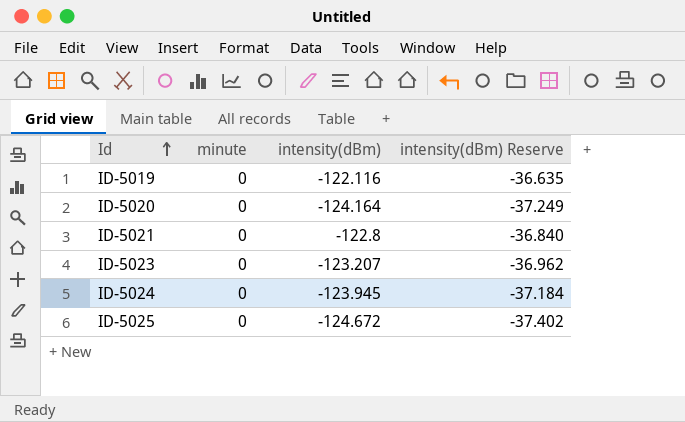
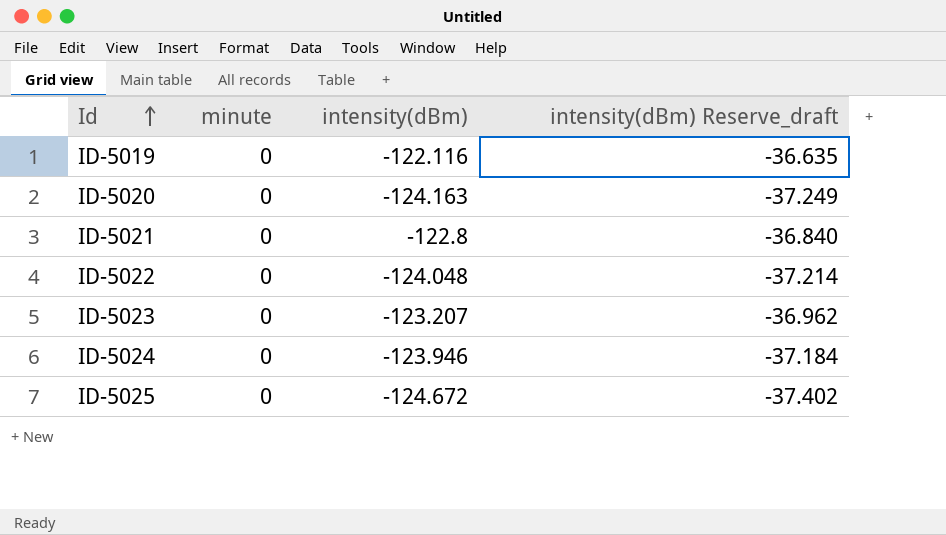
column name: intensity(dBm) Reserve -> intensity(dBm) Reserve_draft
ID-5020 | intensity(dBm): -124.164 -> -124.163
row ID-5022: none -> 0 | -124.048 | -37.214
ID-5024 | intensity(dBm): -123.945 -> -123.946

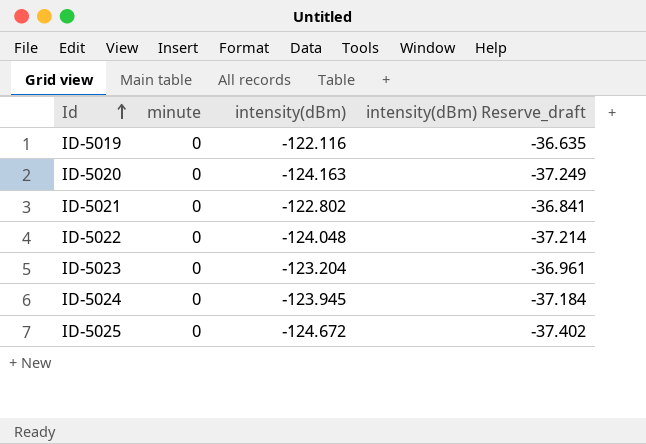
ID-5021 | intensity(dBm): -122.8 -> -122.802
ID-5021 | intensity(dBm) Reserve_draft: -36.840 -> -36.841
ID-5023 | intensity(dBm): -123.207 -> -123.204
ID-5023 | intensity(dBm) Reserve_draft: -36.962 -> -36.961
ID-5024 | intensity(dBm): -123.946 -> -123.945

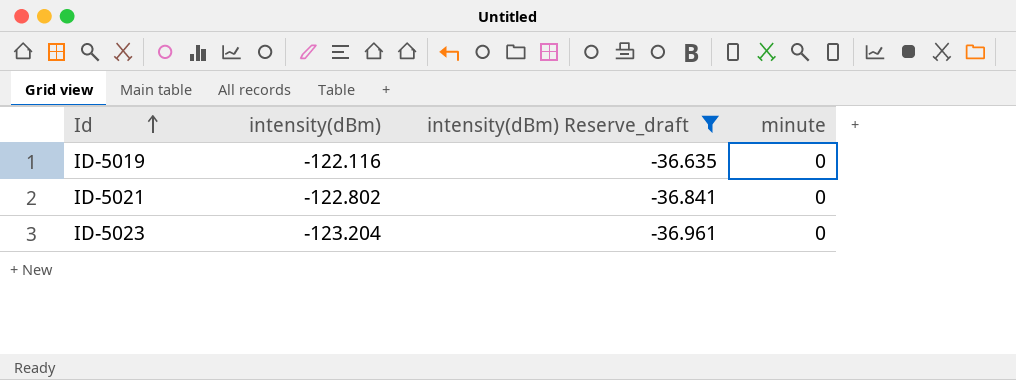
filter: none -> intensity(dBm) Reserve_draft >= -36.961
column minute | position: 2 -> 4

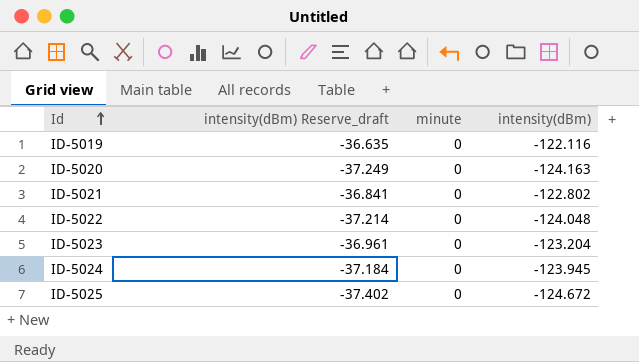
filter: intensity(dBm) Reserve_draft >= -36.961 -> none
column intensity(dBm) | position: 2 -> 4

